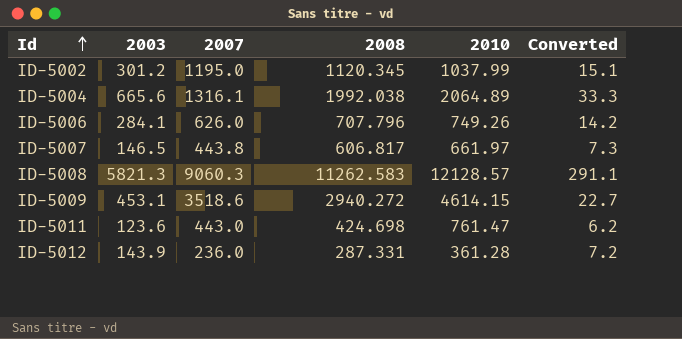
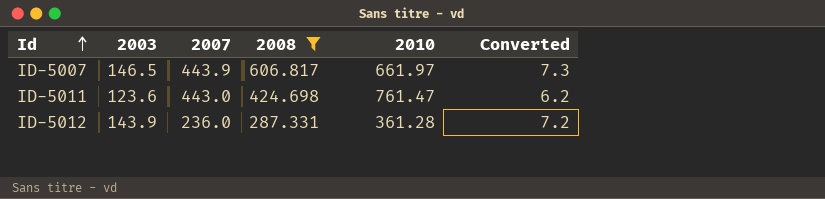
filter: none -> 2008 <= 606.817
ID-5007 | 2007: 443.8 -> 443.9

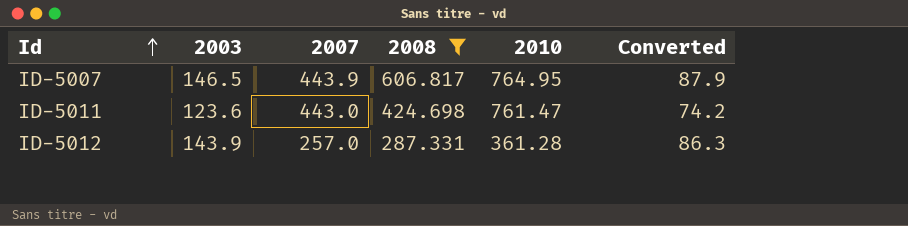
column Converted | formula: [2003] * 0.05 -> [2003] * 0.6
ID-5007 | 2010: 661.97 -> 764.95
ID-5012 | 2007: 236.0 -> 257.0

